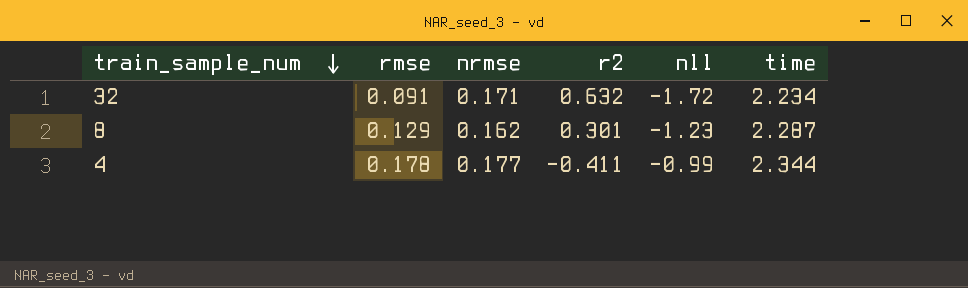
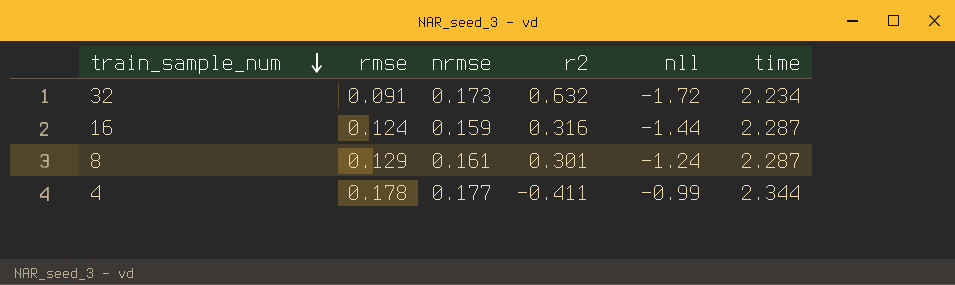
32 | nrmse: 0.171 -> 0.173
row 16: none -> 0.124 | 0.159 | 0.316 | -1.44 | 2.287
8 | nrmse: 0.162 -> 0.161
8 | nll: -1.23 -> -1.24

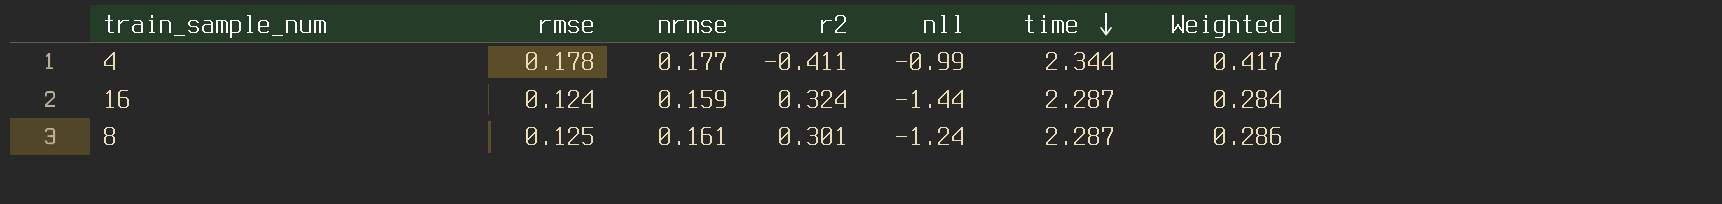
row order: train_sample_num descending -> time descending
column Weighted | formula: none -> [rmse] * [time]
row 32: 0.091 | 0.173 | 0.632 | -1.72 | 2.234 -> none
16 | r2: 0.316 -> 0.324
8 | rmse: 0.129 -> 0.125

